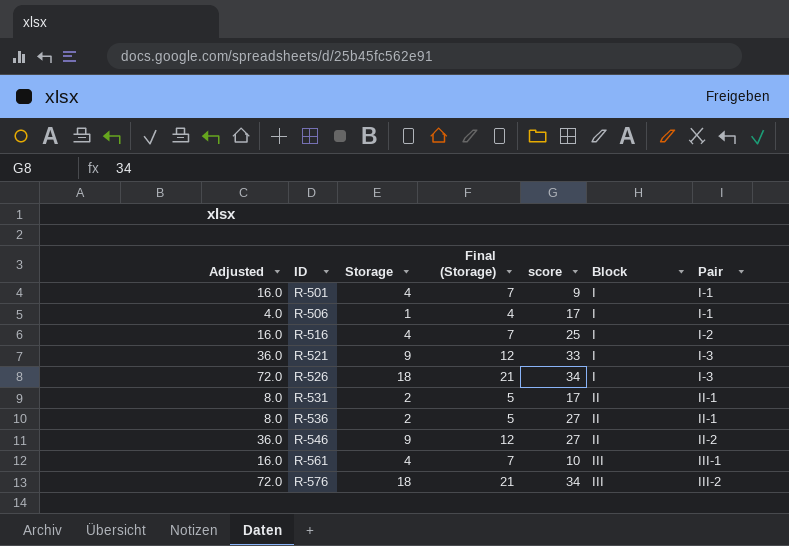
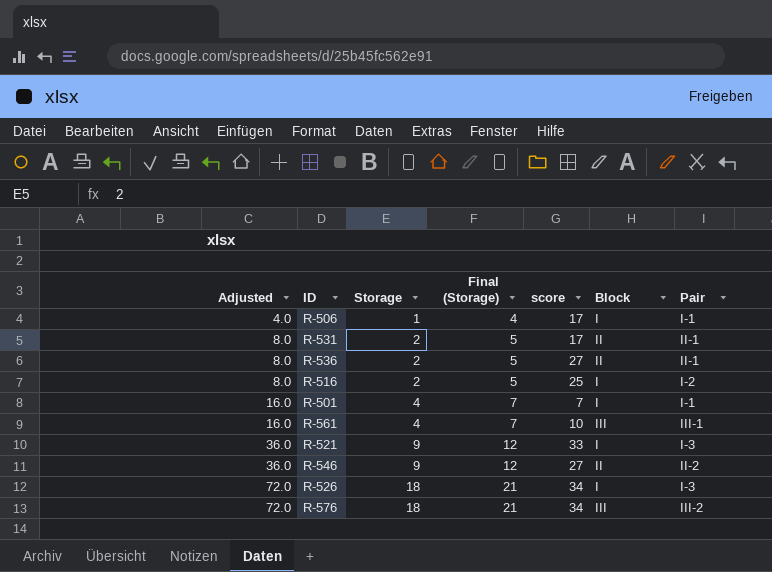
row order: ID ascending -> Adjusted ascending
R-516 | Adjusted: 16.0 -> 8.0
R-516 | Storage: 4 -> 2
R-516 | Final (Storage): 7 -> 5
R-501 | score: 9 -> 7

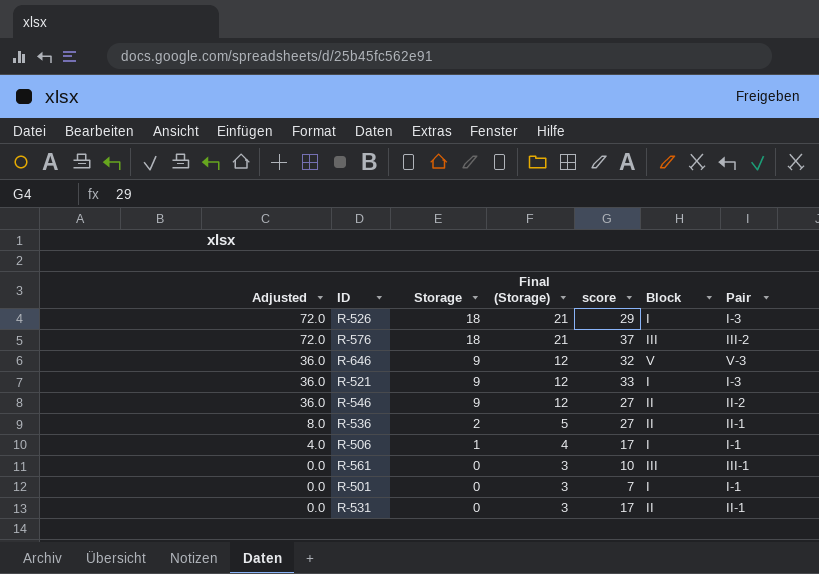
row order: Adjusted ascending -> Adjusted descending
row R-516: 8.0 | 2 | 5 | 25 | I | I-2 -> none
R-526 | score: 34 -> 29
R-576 | score: 34 -> 37
row R-646: none -> 36.0 | 9 | 12 | 32 | V | V-3
R-561 | Adjusted: 16.0 -> 0.0
R-561 | Storage: 4 -> 0
R-561 | Final (Storage): 7 -> 3
R-501 | Adjusted: 16.0 -> 0.0
R-501 | Storage: 4 -> 0
R-501 | Final (Storage): 7 -> 3
R-531 | Adjusted: 8.0 -> 0.0
R-531 | Storage: 2 -> 0
R-531 | Final (Storage): 5 -> 3

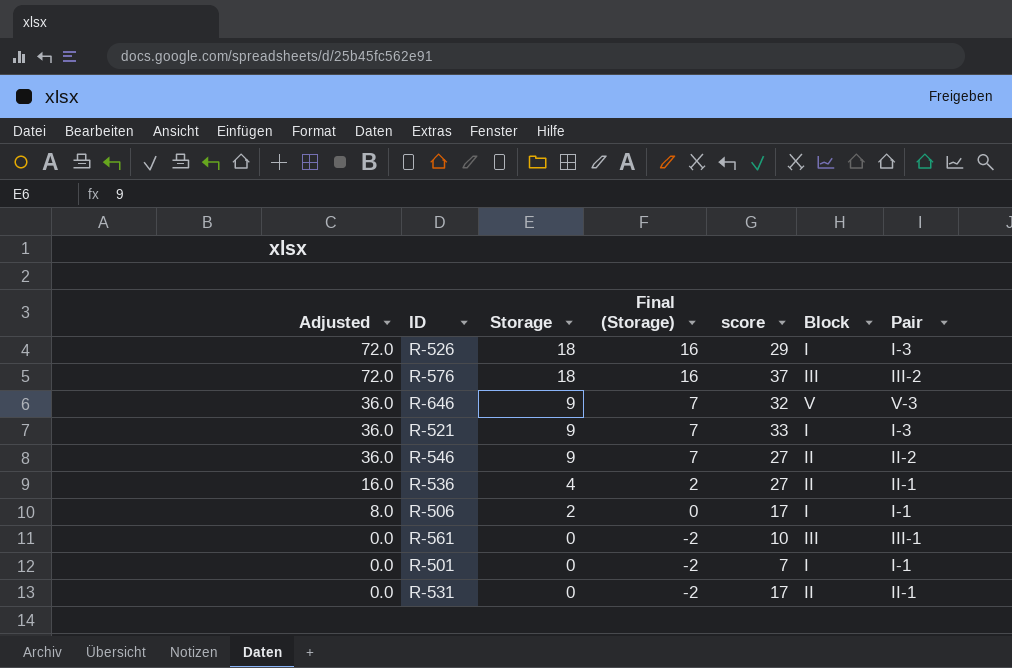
column Final (Storage) | formula: [Storage] + 3 -> [Storage] - 2
R-536 | Adjusted: 8.0 -> 16.0
R-536 | Storage: 2 -> 4
R-506 | Adjusted: 4.0 -> 8.0
R-506 | Storage: 1 -> 2

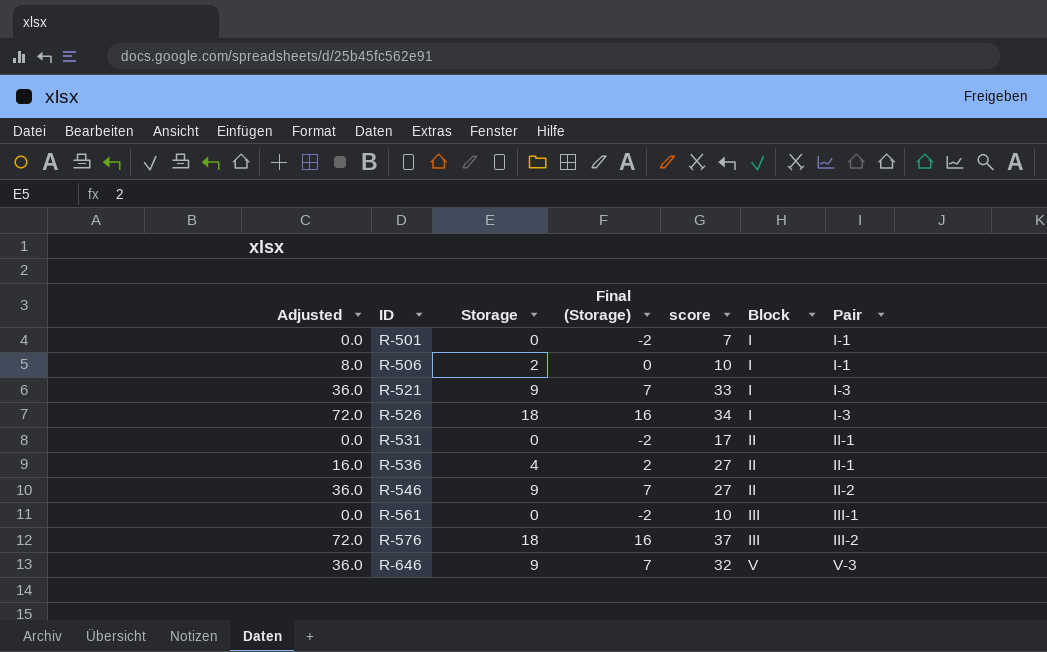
row order: Adjusted descending -> ID ascending
R-506 | score: 17 -> 10
R-526 | score: 29 -> 34

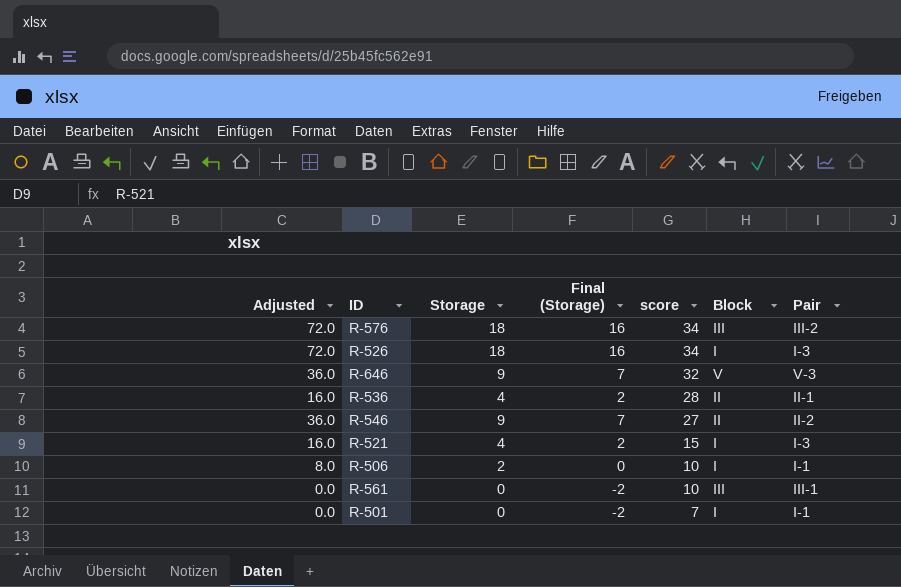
row order: ID ascending -> score descending
row R-531: 0.0 | 0 | -2 | 17 | II | II-1 -> none
R-576 | score: 37 -> 34
R-536 | score: 27 -> 28
R-521 | Adjusted: 36.0 -> 16.0
R-521 | Storage: 9 -> 4
R-521 | Final (Storage): 7 -> 2
R-521 | score: 33 -> 15

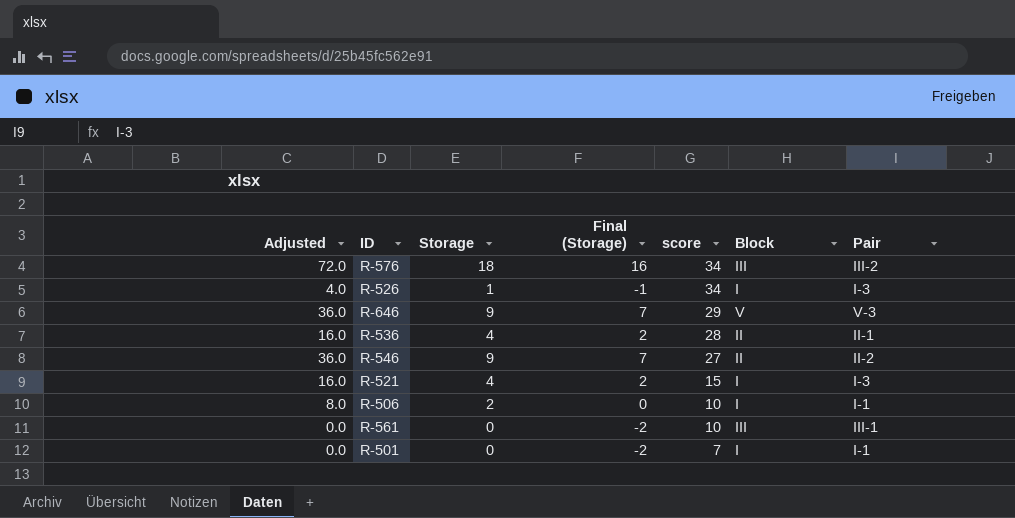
R-526 | Adjusted: 72.0 -> 4.0
R-526 | Storage: 18 -> 1
R-526 | Final (Storage): 16 -> -1
R-646 | score: 32 -> 29

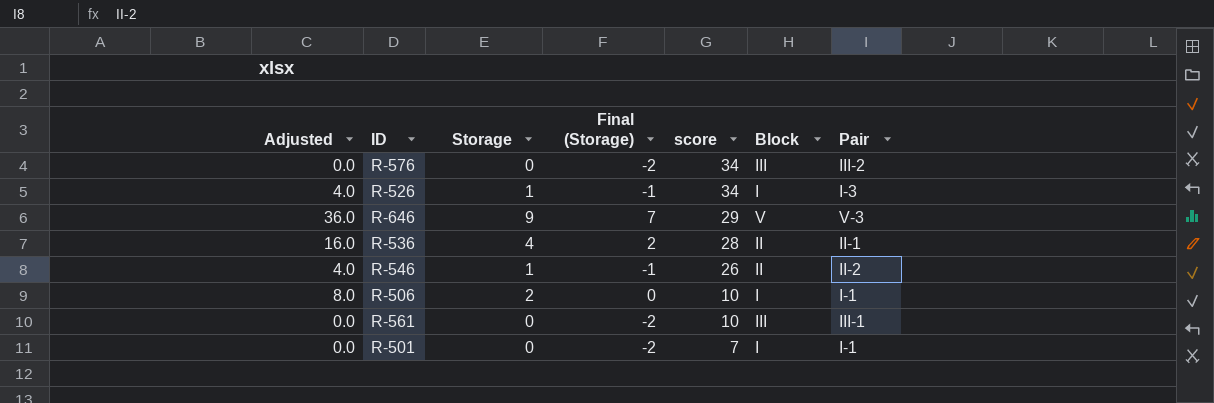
row R-521: 16.0 | 4 | 2 | 15 | I | I-3 -> none
R-576 | Adjusted: 72.0 -> 0.0
R-576 | Storage: 18 -> 0
R-576 | Final (Storage): 16 -> -2
R-546 | Adjusted: 36.0 -> 4.0
R-546 | Storage: 9 -> 1
R-546 | Final (Storage): 7 -> -1
R-546 | score: 27 -> 26

